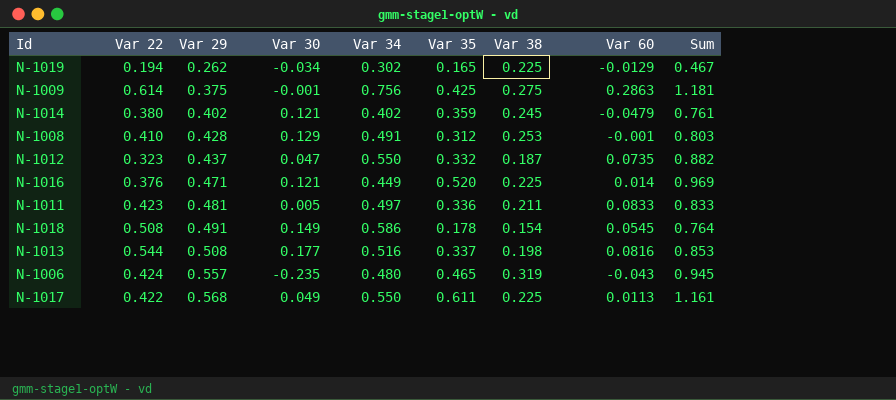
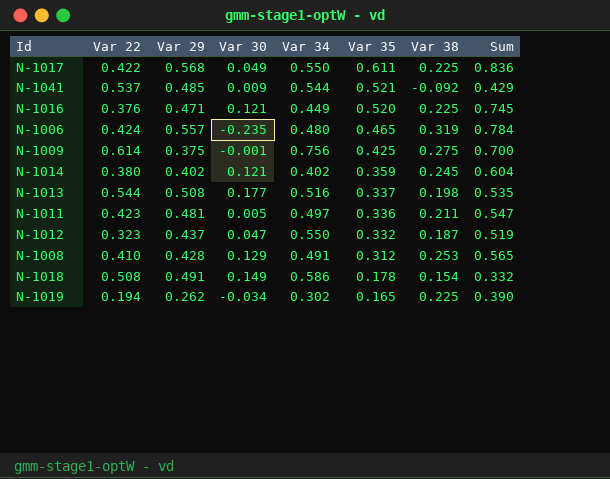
row order: Var 29 ascending -> Var 35 descending
column Var 60 | position: 8 -> none
column Sum | formula: [Var 34] + [Var 35] -> [Var 35] + [Var 38]
row N-1041: none -> 0.537 | 0.485 | 0.009 | 0.544 | 0.521 | -0.092 | 0.429

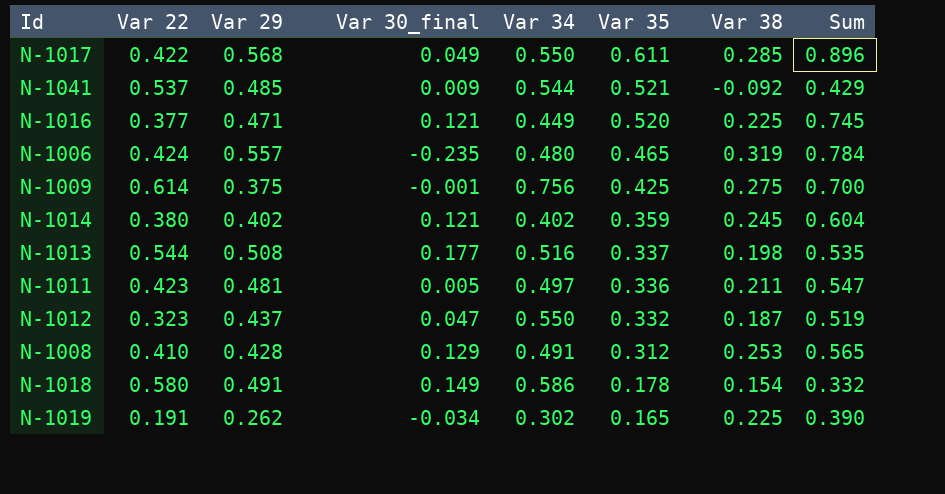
column name: Var 30 -> Var 30_final
N-1017 | Var 38: 0.225 -> 0.285
N-1017 | Sum: 0.836 -> 0.896
N-1016 | Var 22: 0.376 -> 0.377
N-1018 | Var 22: 0.508 -> 0.580
N-1019 | Var 22: 0.194 -> 0.191

